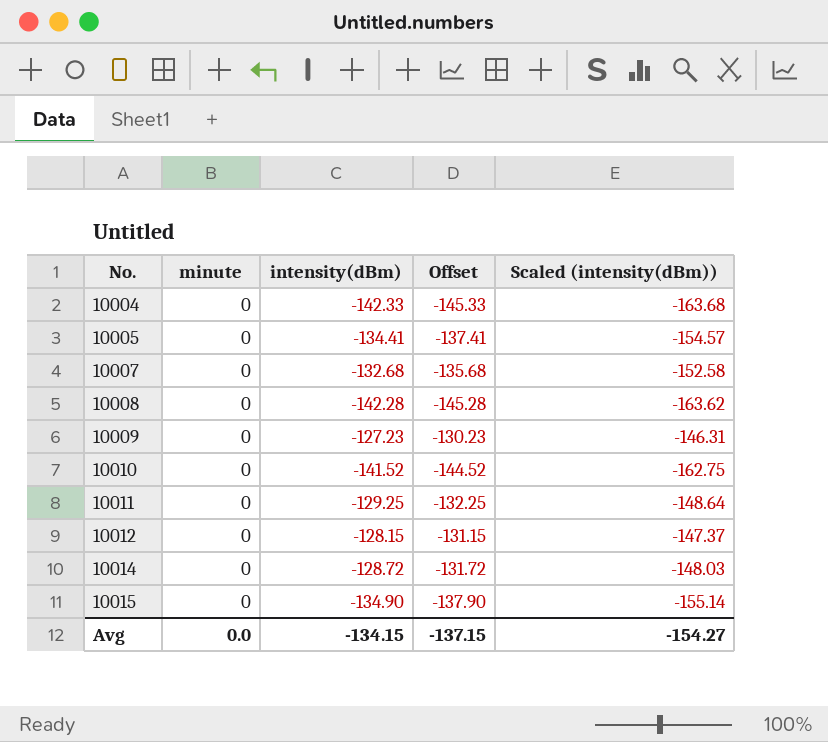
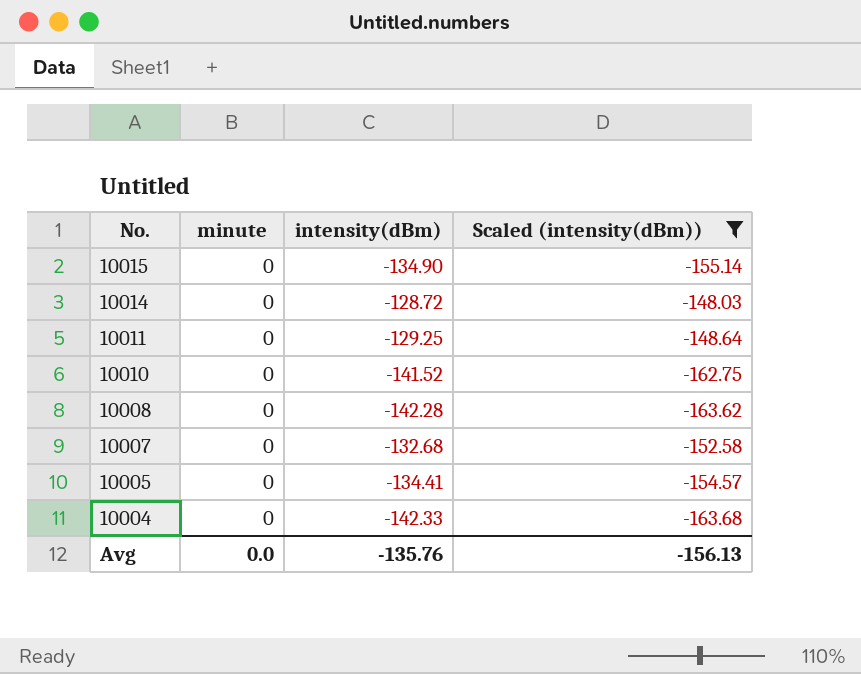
filter: none -> Scaled (intensity(dBm)) <= -148.03
row order: No. ascending -> No. descending
column Offset | formula: [intensity(dBm)] - 3 -> none
Avg | intensity(dBm): -134.15 -> -135.76
Avg | Scaled (intensity(dBm)): -154.27 -> -156.13

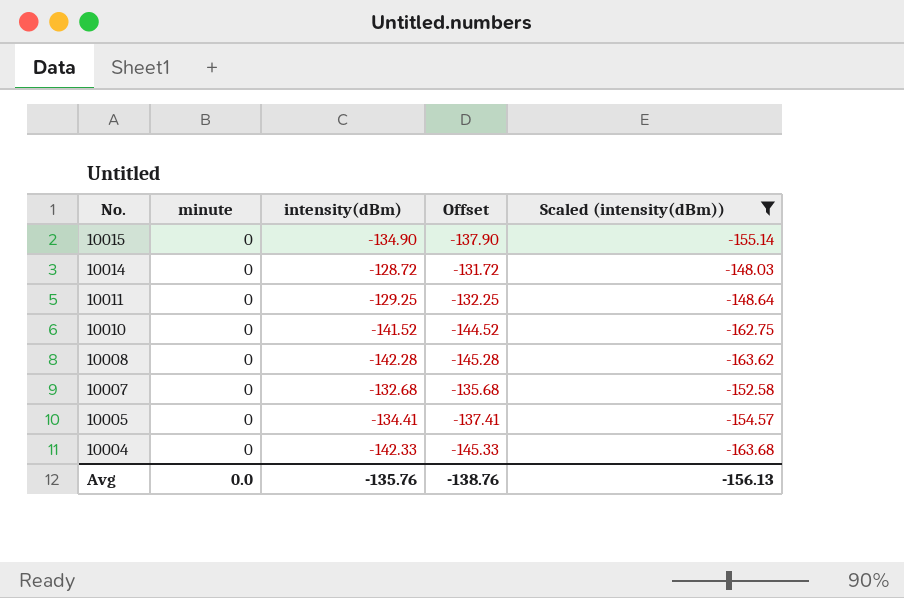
column Offset | formula: none -> [intensity(dBm)] - 3

